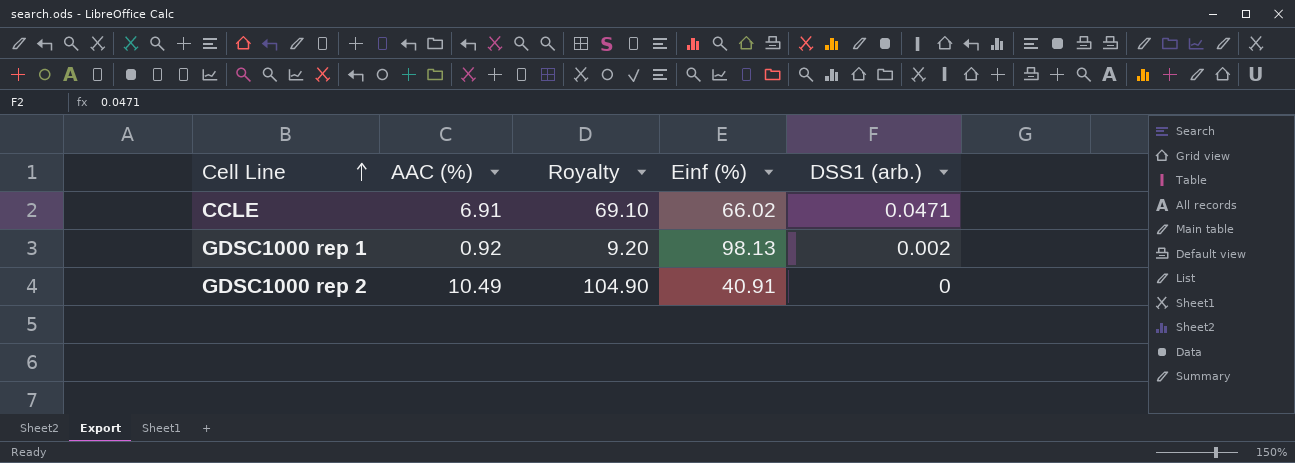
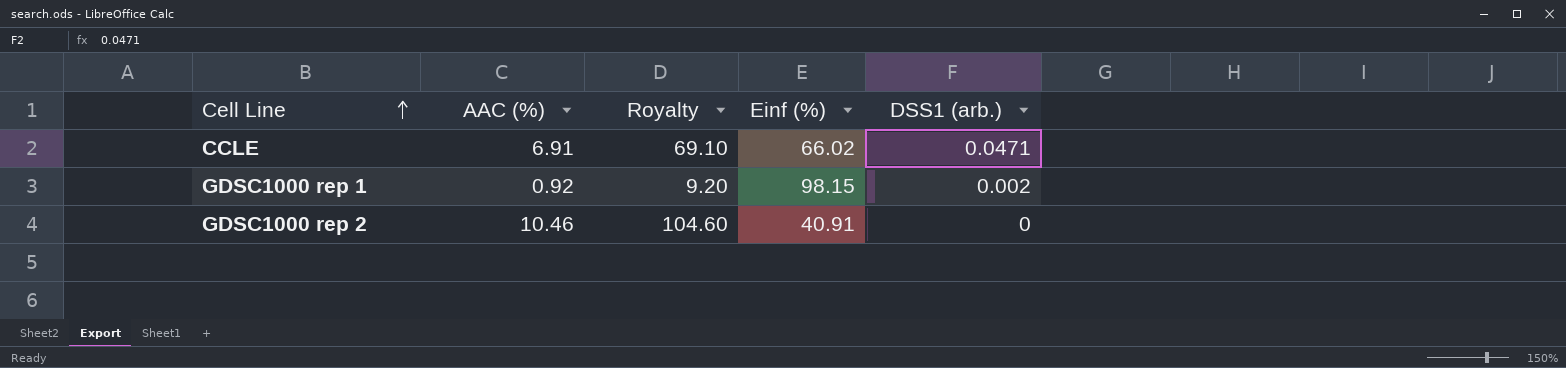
GDSC1000 rep 1 | Einf (%): 98.13 -> 98.15
GDSC1000 rep 2 | AAC (%): 10.49 -> 10.46
GDSC1000 rep 2 | Royalty: 104.90 -> 104.60

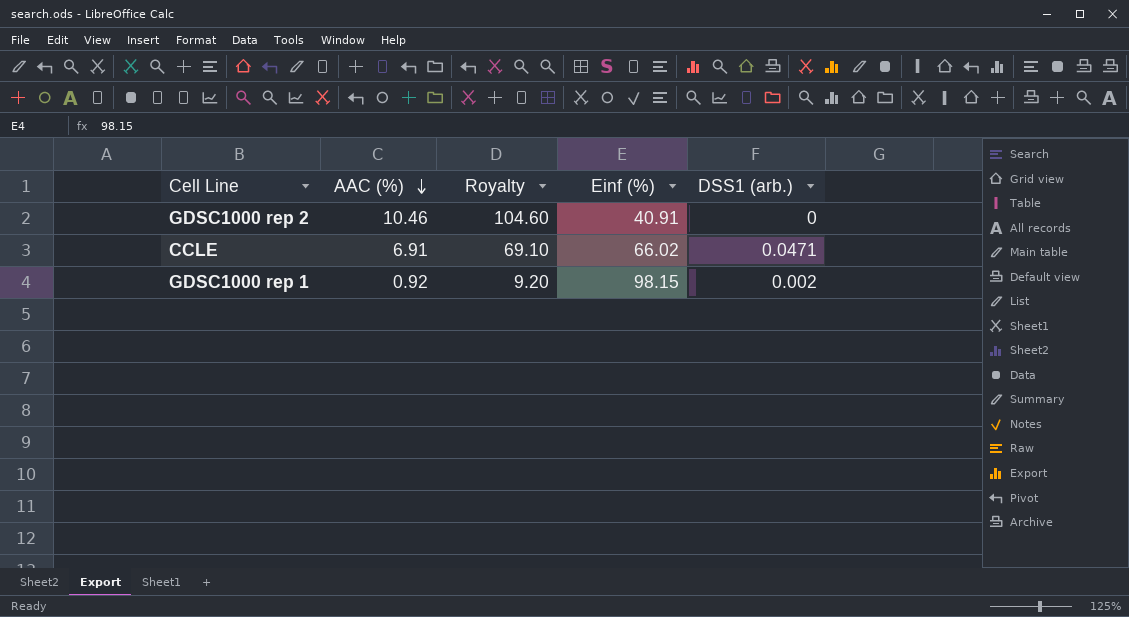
row order: Cell Line ascending -> AAC (%) descending

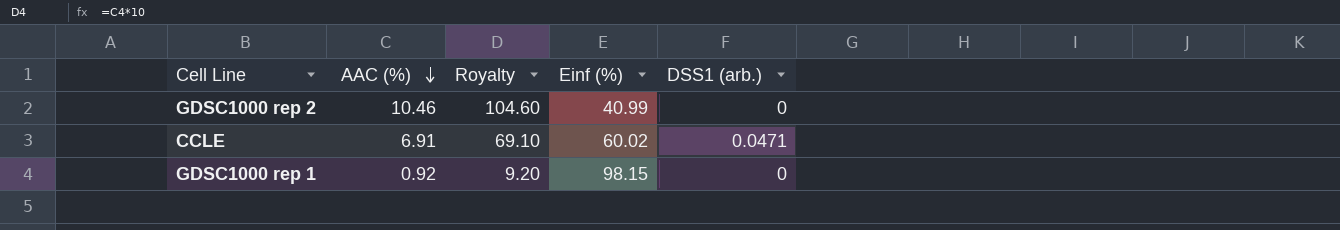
GDSC1000 rep 2 | Einf (%): 40.91 -> 40.99
CCLE | Einf (%): 66.02 -> 60.02
GDSC1000 rep 1 | DSS1 (arb.): 0.002 -> 0

